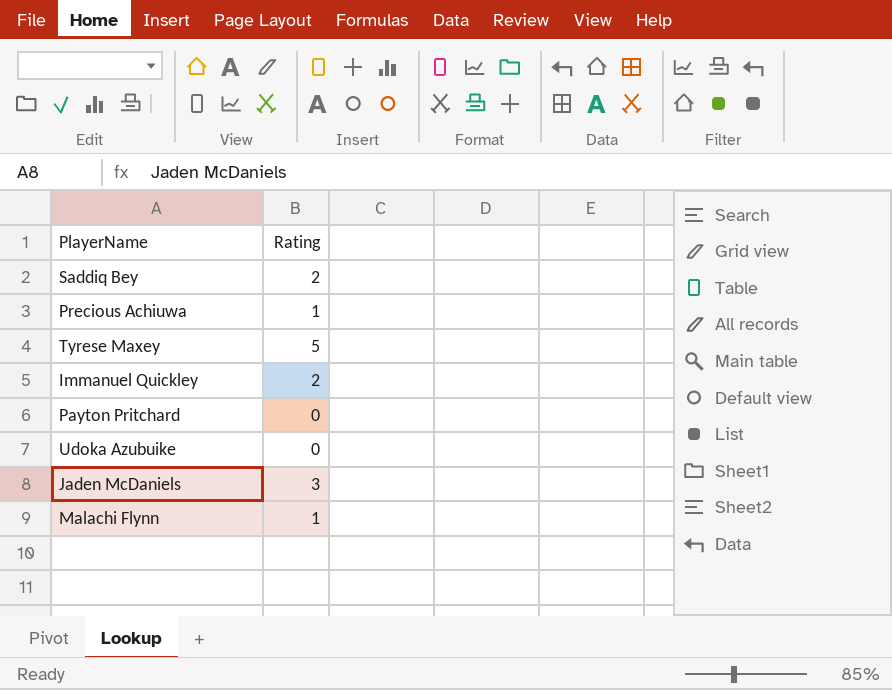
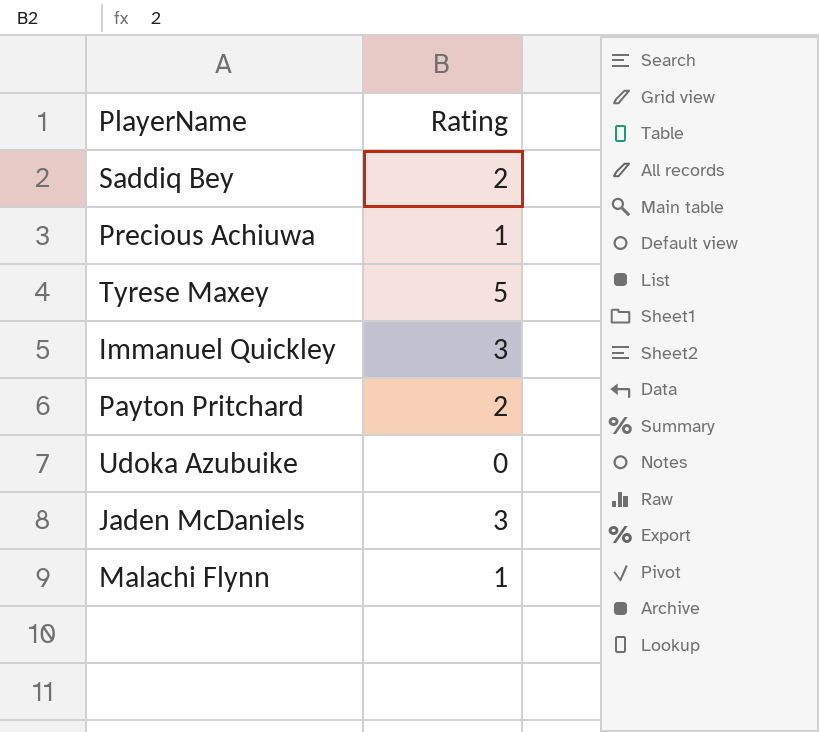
Immanuel Quickley | Rating: 2 -> 3
Payton Pritchard | Rating: 0 -> 2

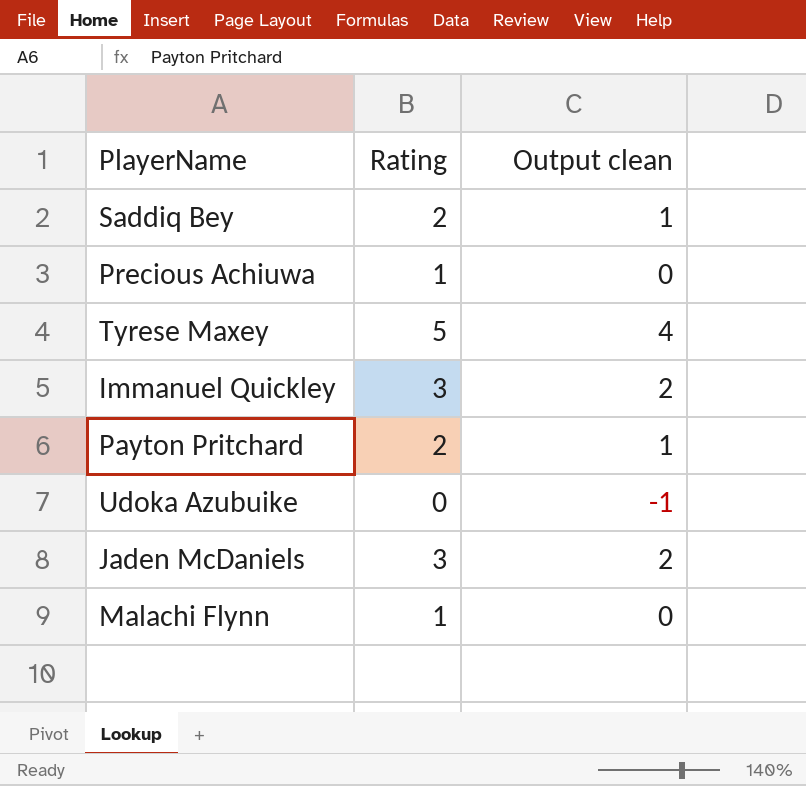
column Output clean | formula: none -> [Rating] - 1

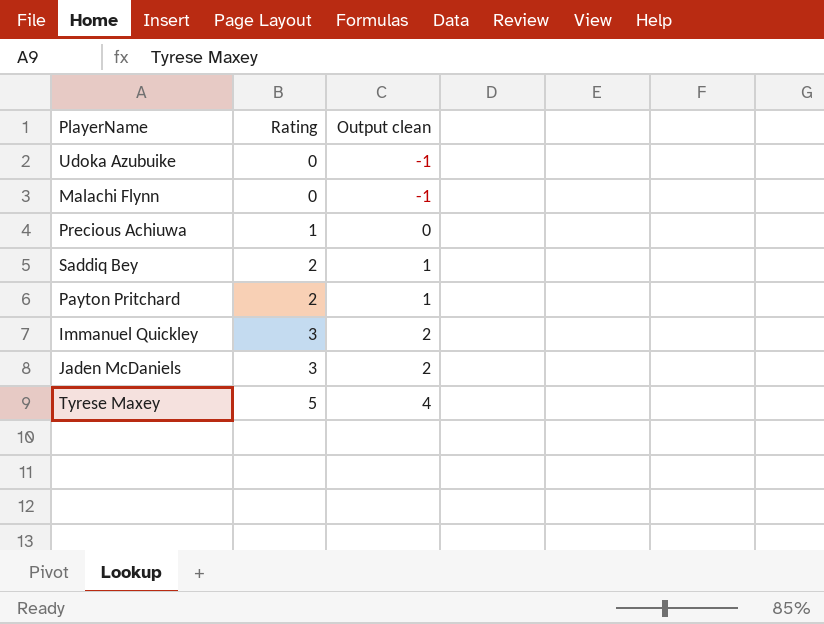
row order: none -> Rating ascending
Malachi Flynn | Rating: 1 -> 0
Malachi Flynn | Output clean: 0 -> -1

